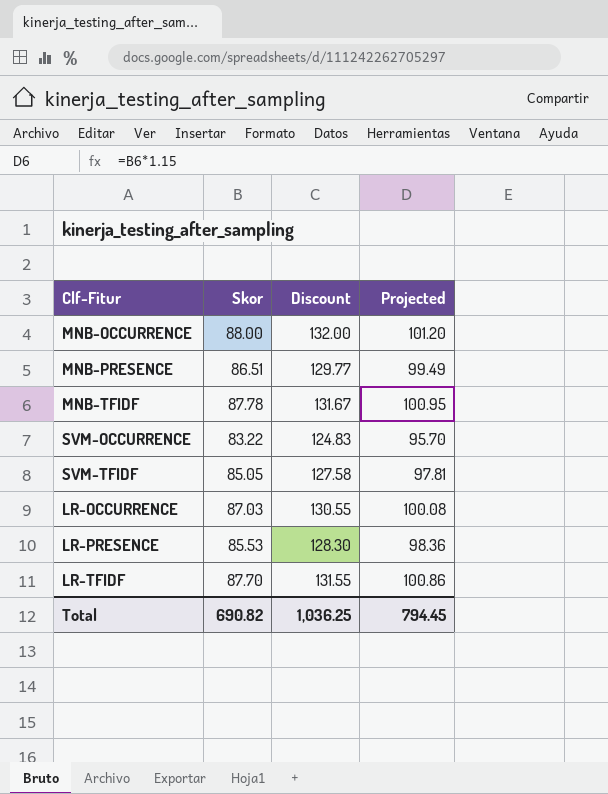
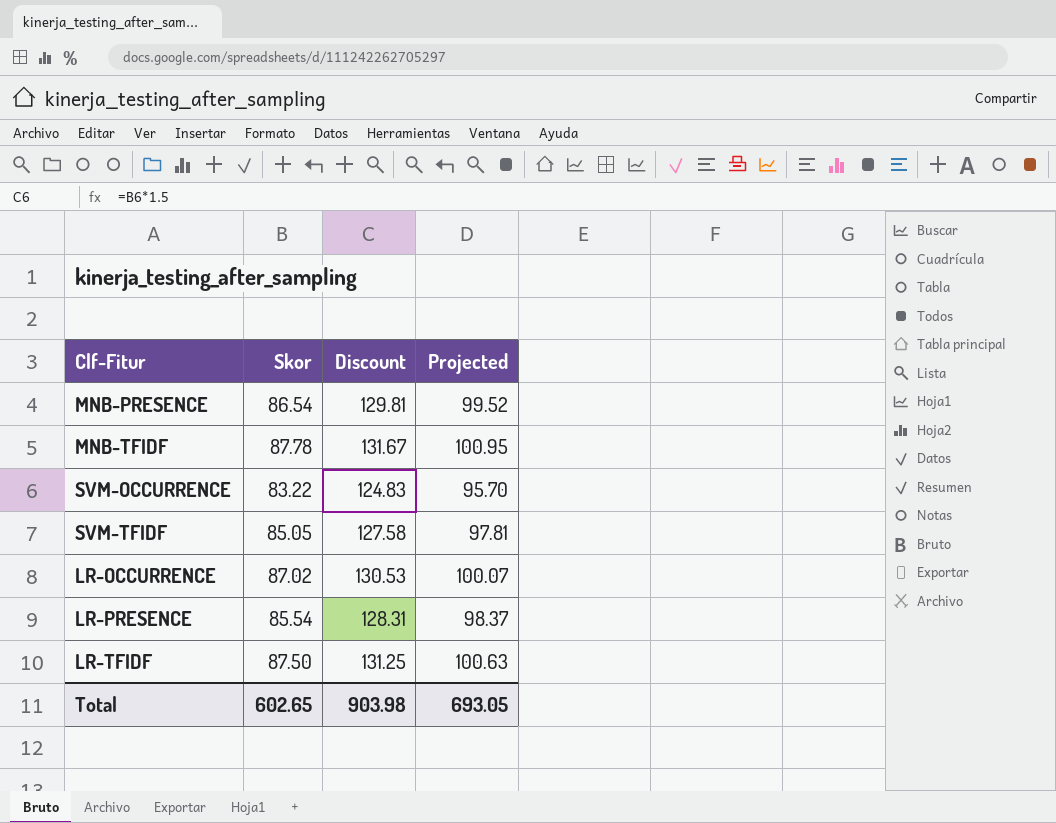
row MNB-OCCURRENCE: 88.00 | 132.00 | 101.20 -> none
MNB-PRESENCE | Skor: 86.51 -> 86.54
MNB-PRESENCE | Discount: 129.77 -> 129.81
MNB-PRESENCE | Projected: 99.49 -> 99.52
LR-OCCURRENCE | Skor: 87.03 -> 87.02
LR-OCCURRENCE | Discount: 130.55 -> 130.53
LR-OCCURRENCE | Projected: 100.08 -> 100.07
LR-PRESENCE | Skor: 85.53 -> 85.54
LR-PRESENCE | Discount: 128.30 -> 128.31
LR-PRESENCE | Projected: 98.36 -> 98.37
LR-TFIDF | Skor: 87.70 -> 87.50
LR-TFIDF | Discount: 131.55 -> 131.25
LR-TFIDF | Projected: 100.86 -> 100.63
Total | Skor: 690.82 -> 602.65
Total | Discount: 1,036.25 -> 903.98
Total | Projected: 794.45 -> 693.05

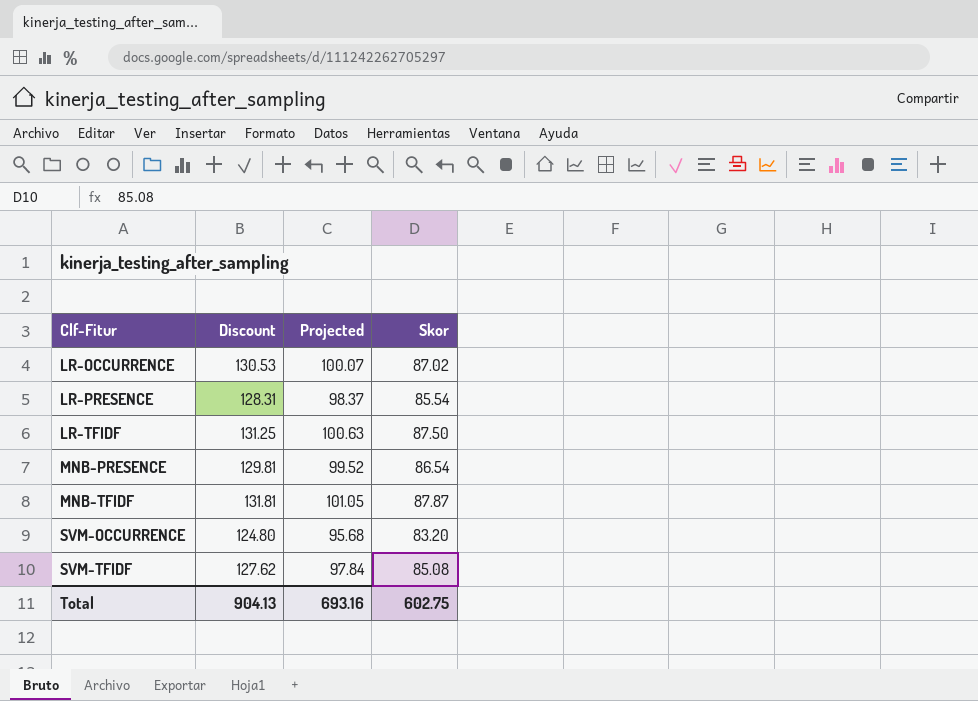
row order: none -> Clf-Fitur ascending
column Skor | position: 2 -> 4
MNB-TFIDF | Discount: 131.67 -> 131.81
MNB-TFIDF | Projected: 100.95 -> 101.05
MNB-TFIDF | Skor: 87.78 -> 87.87
SVM-OCCURRENCE | Discount: 124.83 -> 124.80
SVM-OCCURRENCE | Projected: 95.70 -> 95.68
SVM-OCCURRENCE | Skor: 83.22 -> 83.20
SVM-TFIDF | Discount: 127.58 -> 127.62
SVM-TFIDF | Projected: 97.81 -> 97.84
SVM-TFIDF | Skor: 85.05 -> 85.08
Total | Discount: 903.98 -> 904.13
Total | Projected: 693.05 -> 693.16
Total | Skor: 602.65 -> 602.75

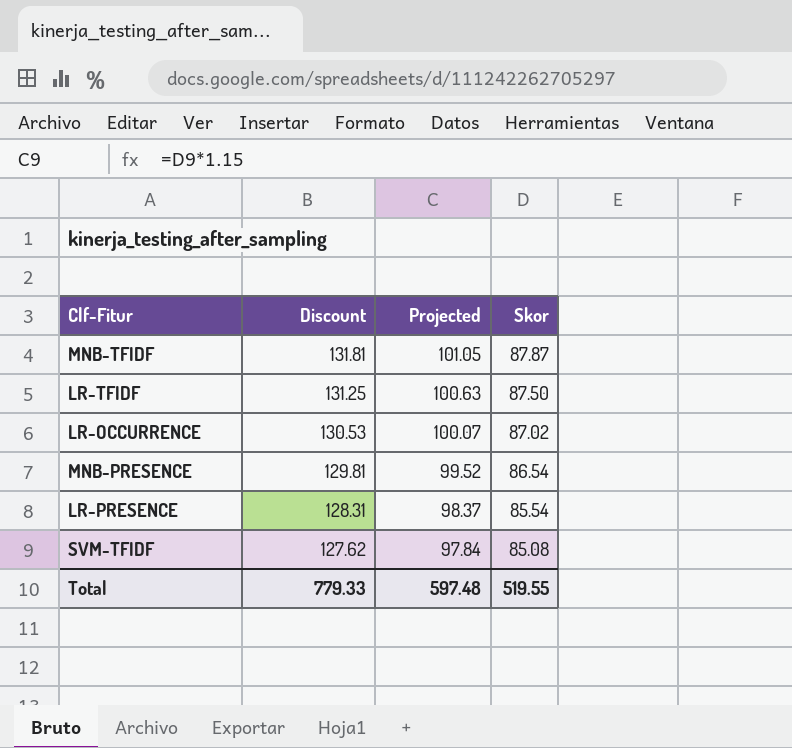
row order: Clf-Fitur ascending -> Discount descending
row SVM-OCCURRENCE: 124.80 | 95.68 | 83.20 -> none
Total | Discount: 904.13 -> 779.33
Total | Projected: 693.16 -> 597.48
Total | Skor: 602.75 -> 519.55

